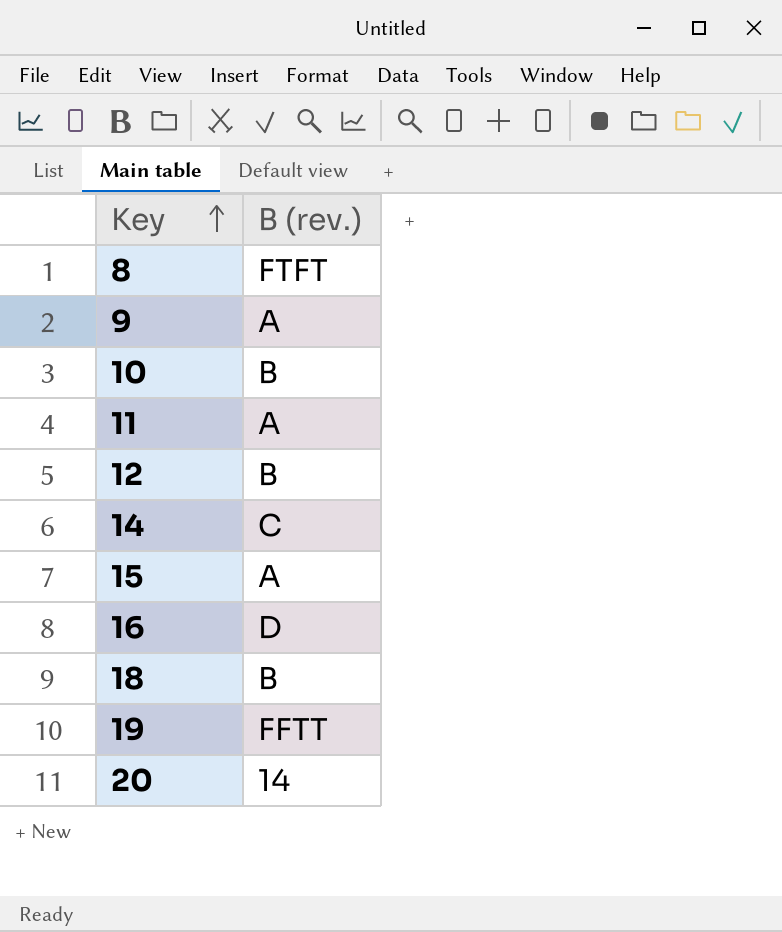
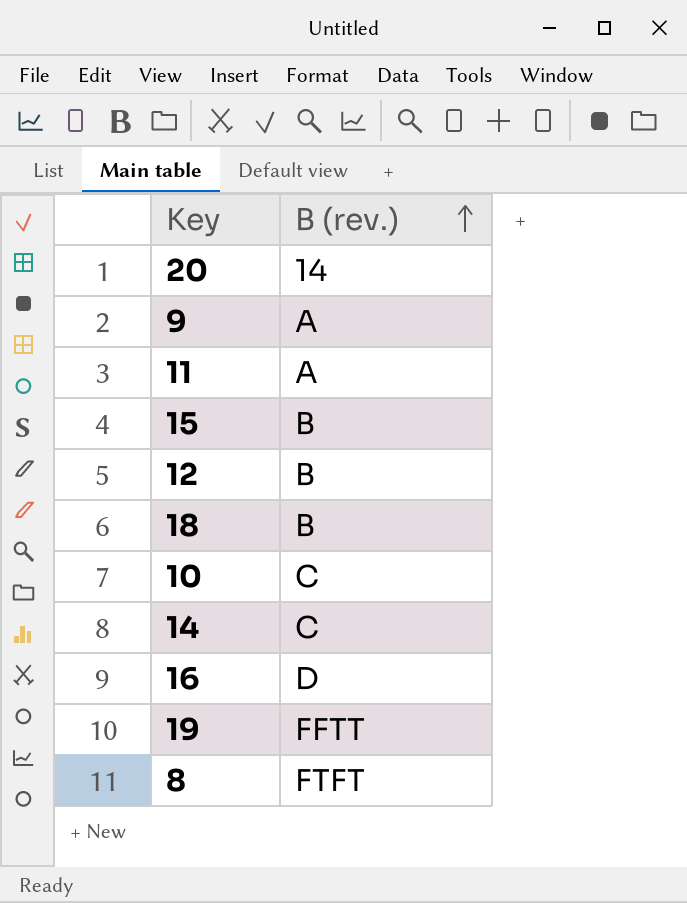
row order: Key ascending -> B (rev.) ascending
15 | B (rev.): A -> B
10 | B (rev.): B -> C

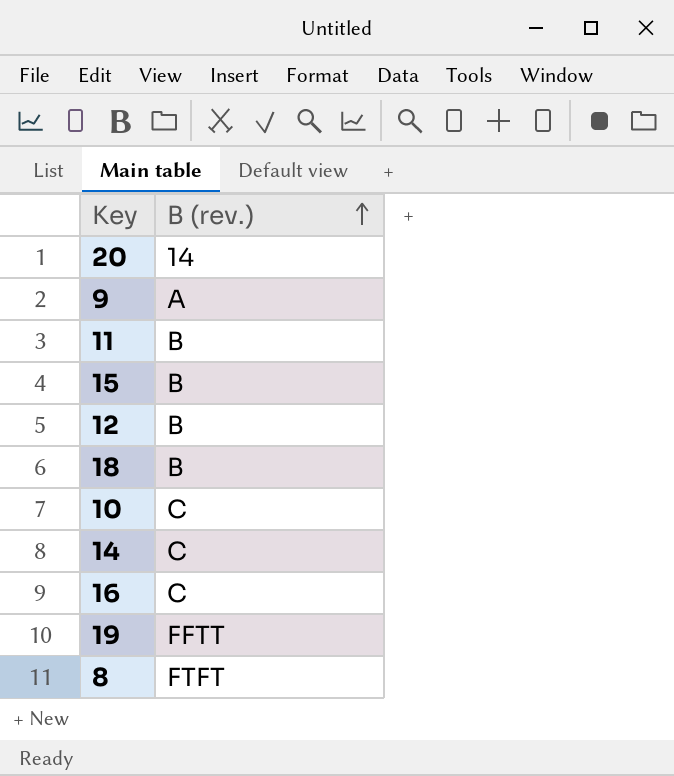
11 | B (rev.): A -> B
16 | B (rev.): D -> C

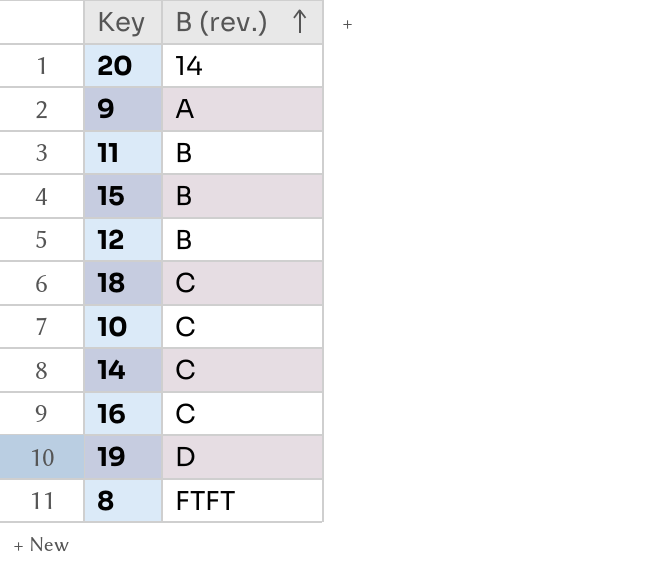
18 | B (rev.): B -> C
19 | B (rev.): FFTT -> D

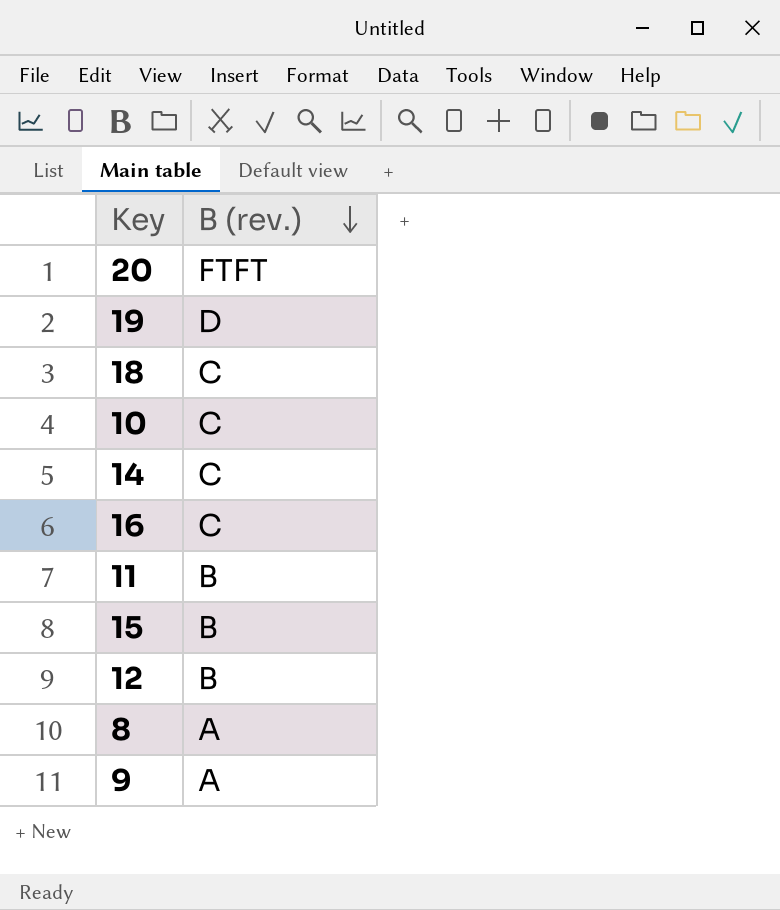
row order: B (rev.) ascending -> B (rev.) descending
20 | B (rev.): 14 -> FTFT
8 | B (rev.): FTFT -> A

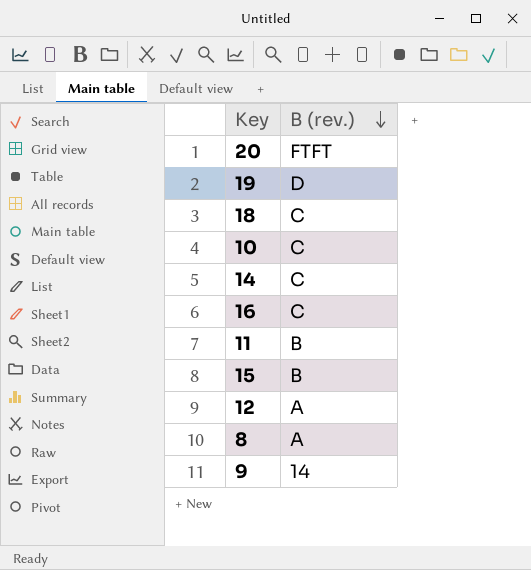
12 | B (rev.): B -> A
9 | B (rev.): A -> 14

